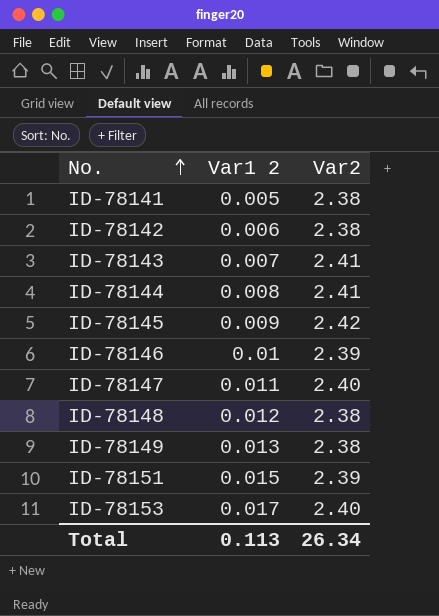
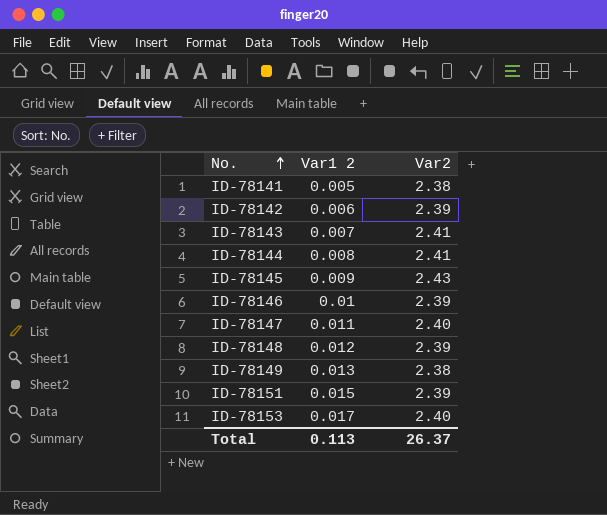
ID-78142 | Var2: 2.38 -> 2.39
ID-78145 | Var2: 2.42 -> 2.43
ID-78148 | Var2: 2.38 -> 2.39
Total | Var2: 26.34 -> 26.37

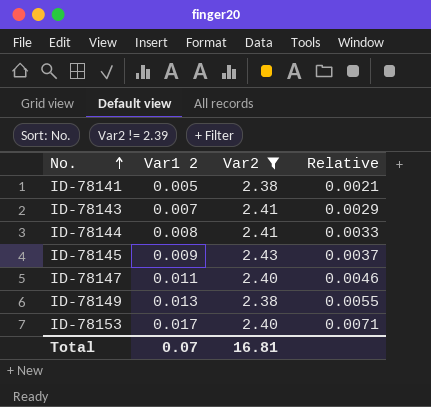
filter: none -> Var2 != 2.39
column Relative | formula: none -> [Var1 2] / [Var2]
Total | Var1 2: 0.113 -> 0.07
Total | Var2: 26.37 -> 16.81

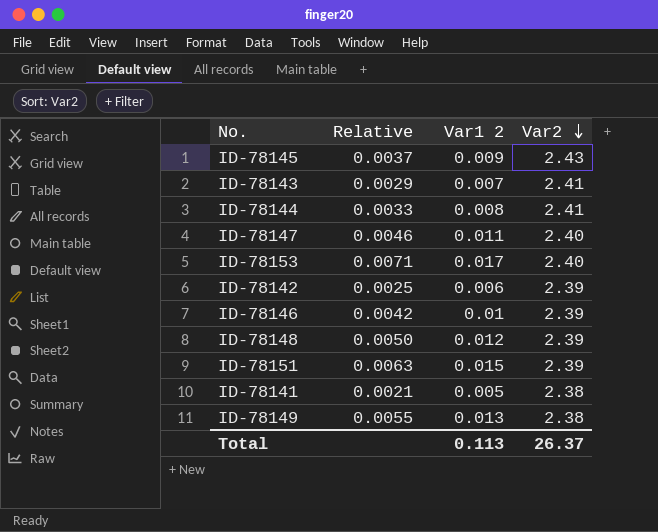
filter: Var2 != 2.39 -> none
row order: No. ascending -> Var2 descending
column Relative | position: 4 -> 2
Total | Var1 2: 0.07 -> 0.113
Total | Var2: 16.81 -> 26.37

